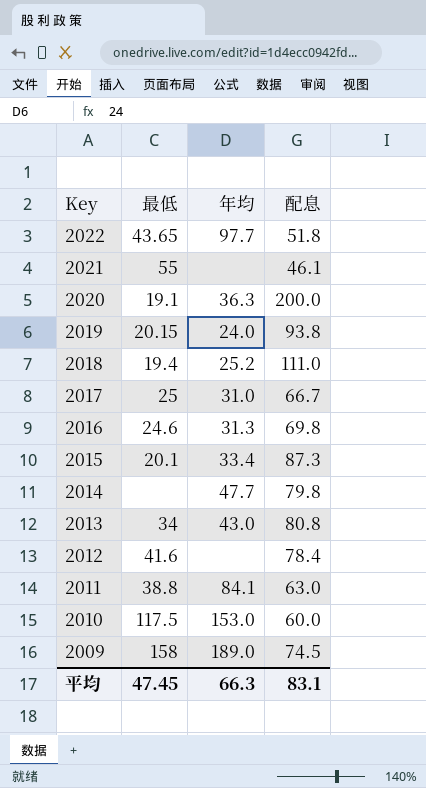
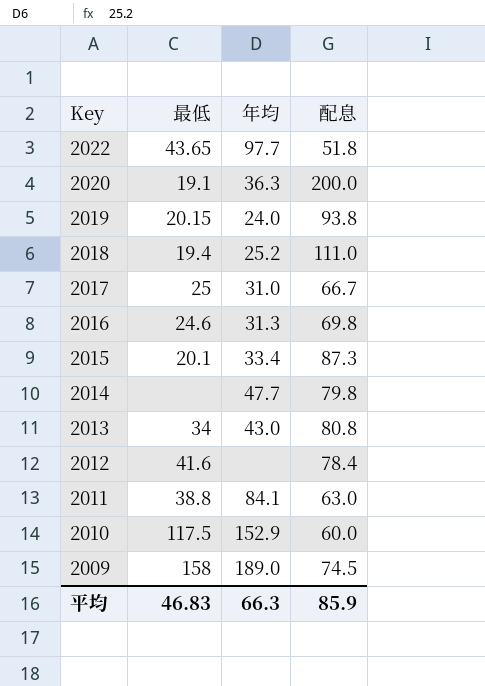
row 2021: 55 | none | 46.1 -> none
2010 | 年均: 153.0 -> 152.9
平均 | 最低: 47.45 -> 46.83
平均 | 配息: 83.1 -> 85.9

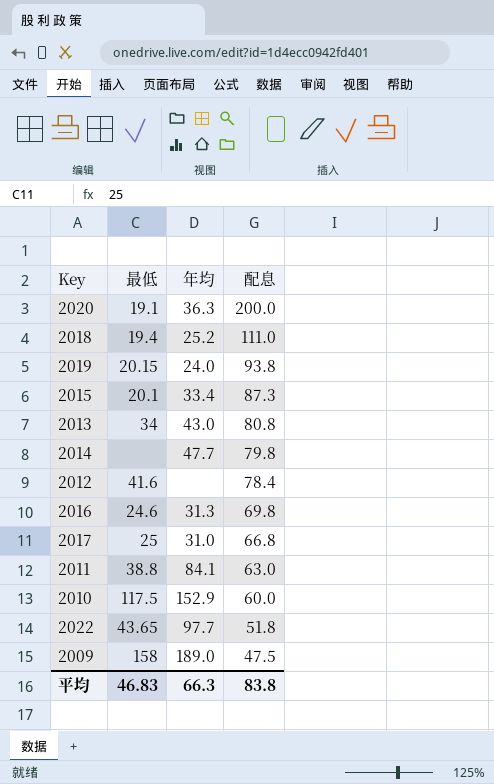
row order: Key descending -> 配息 descending
2017 | 配息: 66.7 -> 66.8
2009 | 配息: 74.5 -> 47.5
平均 | 配息: 85.9 -> 83.8

